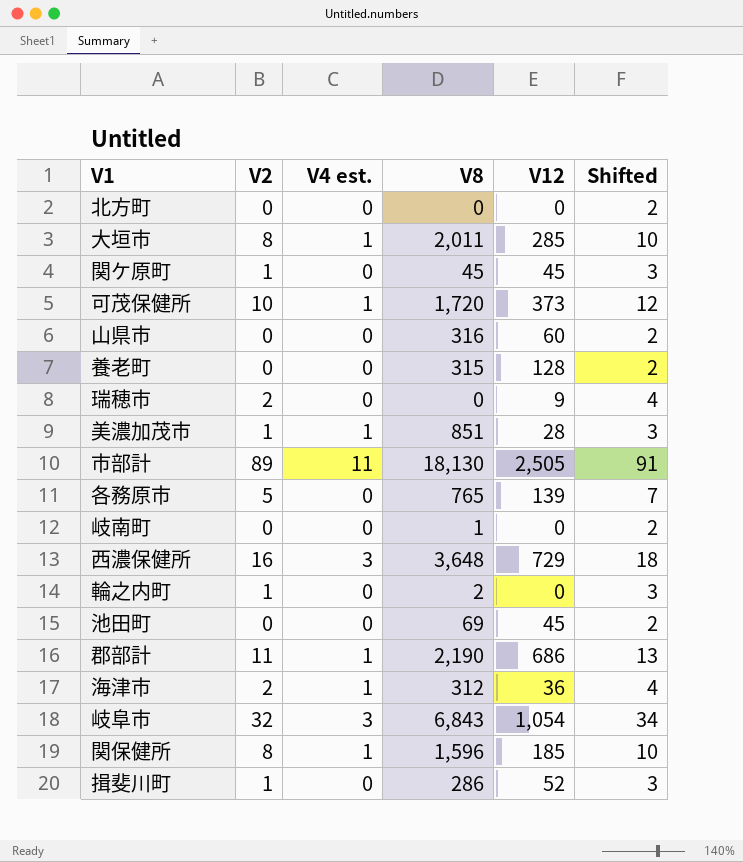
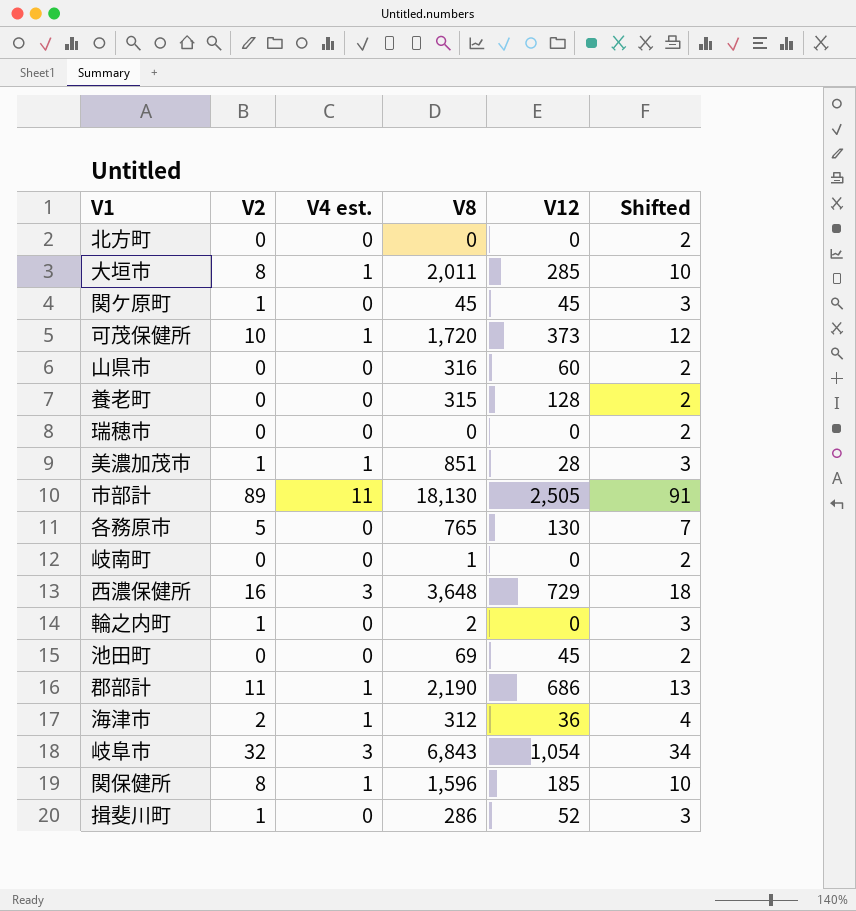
瑞穂市 | V2: 2 -> 0
瑞穂市 | V12: 9 -> 0
瑞穂市 | Shifted: 4 -> 2
各務原市 | V12: 139 -> 130

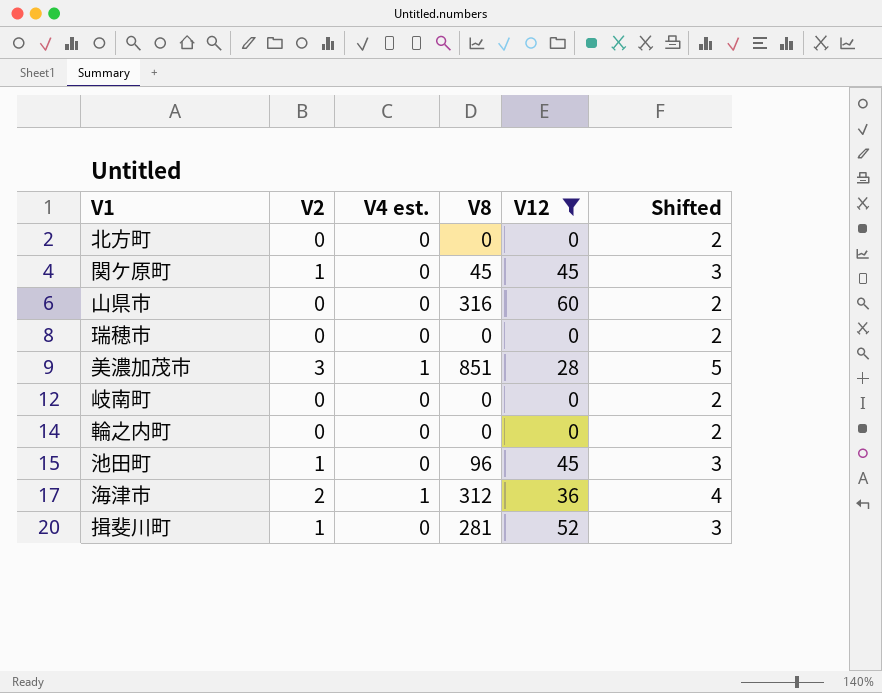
filter: none -> V12 <= 60
美濃加茂市 | V2: 1 -> 3
美濃加茂市 | Shifted: 3 -> 5
岐南町 | V8: 1 -> 0
輪之内町 | V2: 1 -> 0
輪之内町 | V8: 2 -> 0
輪之内町 | Shifted: 3 -> 2
池田町 | V2: 0 -> 1
池田町 | V8: 69 -> 96
池田町 | Shifted: 2 -> 3
揖斐川町 | V8: 286 -> 281

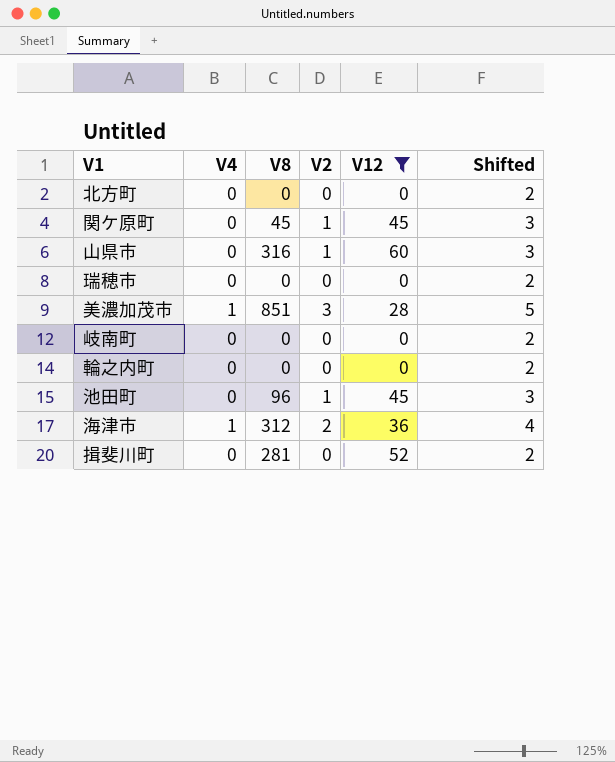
column name: V4 est. -> V4
column V2 | position: 2 -> 4
山県市 | V2: 0 -> 1
山県市 | Shifted: 2 -> 3
揖斐川町 | V2: 1 -> 0
揖斐川町 | Shifted: 3 -> 2

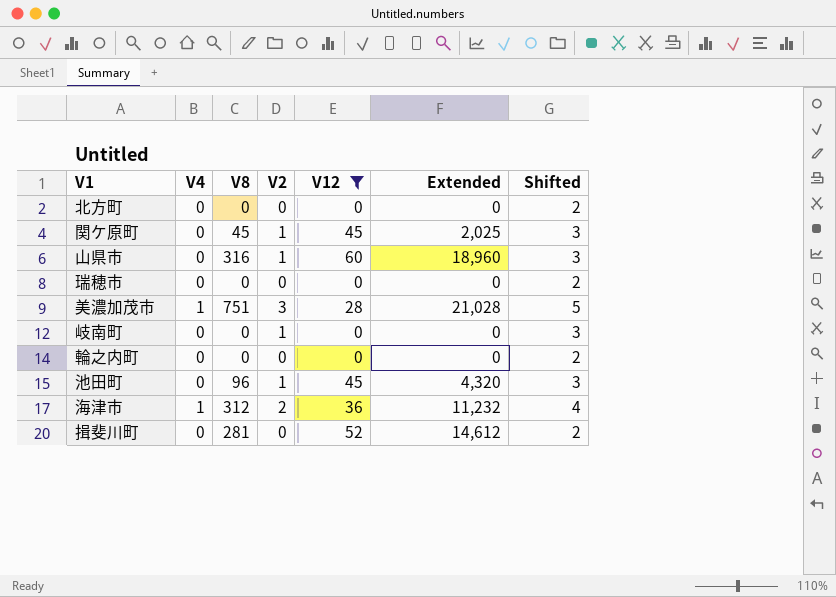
column Extended | formula: none -> [V8] * [V12]
美濃加茂市 | V8: 851 -> 751
岐南町 | V2: 0 -> 1
岐南町 | Shifted: 2 -> 3

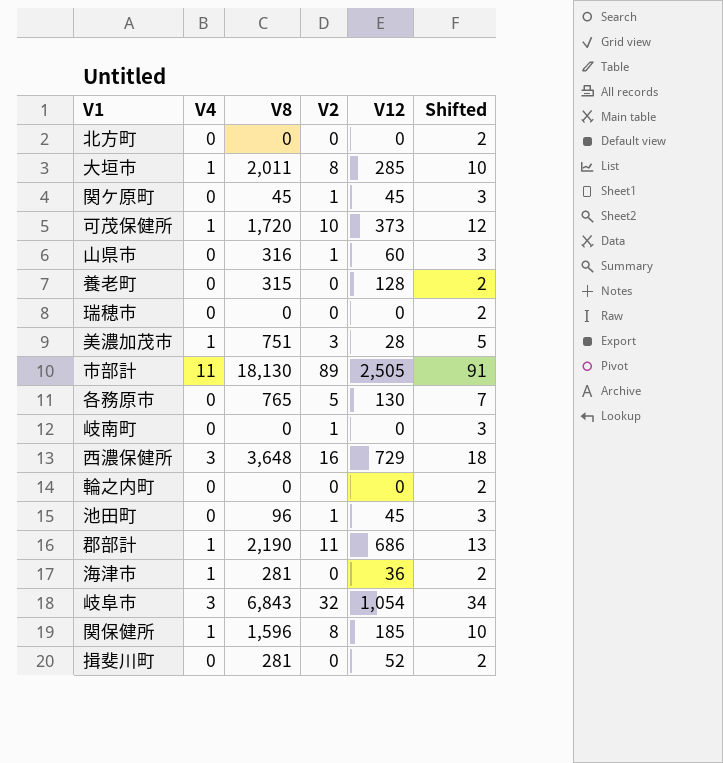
filter: V12 <= 60 -> none
column Extended | formula: [V8] * [V12] -> none
海津市 | V8: 312 -> 281
海津市 | V2: 2 -> 0
海津市 | Shifted: 4 -> 2

